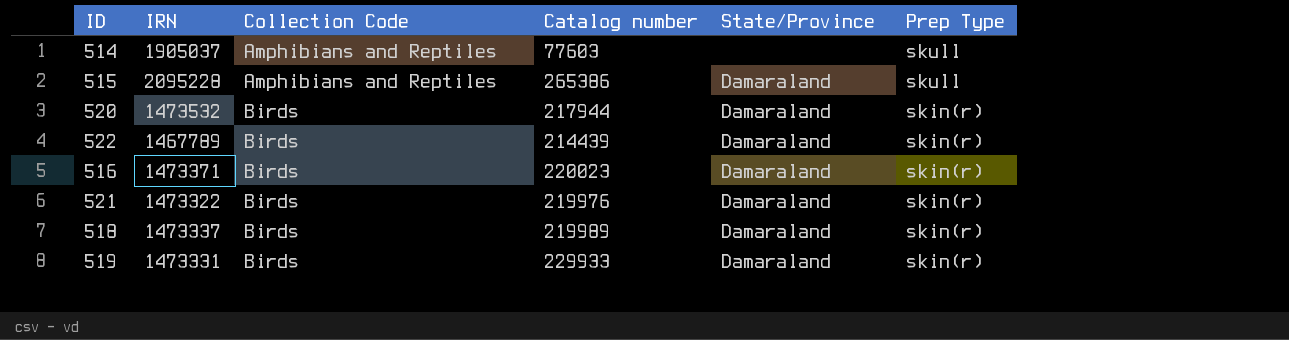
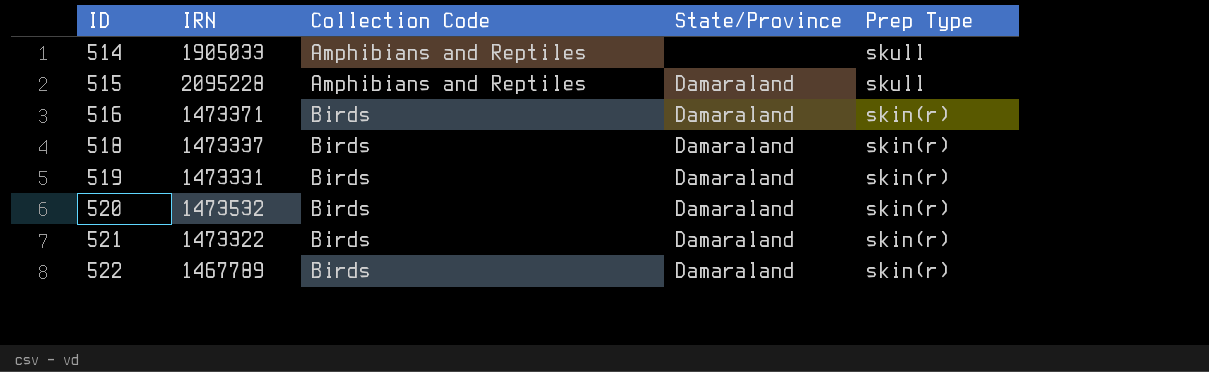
row order: Collection Code ascending -> ID ascending
column Catalog number | position: 4 -> none
514 | IRN: 1905037 -> 1905033

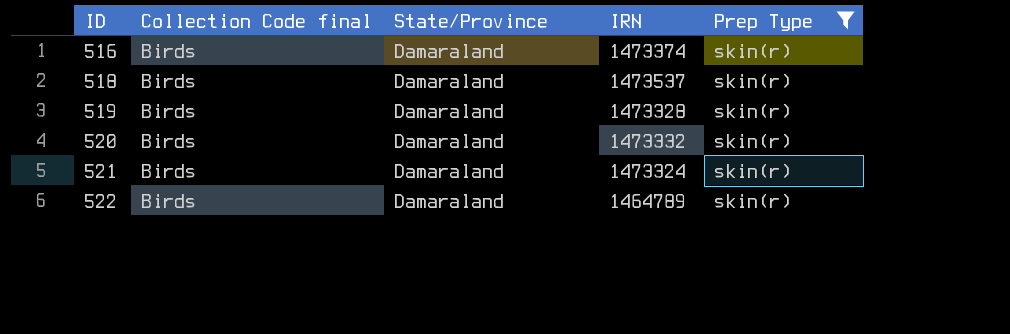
filter: none -> Prep Type = skin(r)
column name: Collection Code -> Collection Code final
column IRN | position: 2 -> 4
516 | IRN: 1473371 -> 1473374
518 | IRN: 1473337 -> 1473537
519 | IRN: 1473331 -> 1473328
520 | IRN: 1473532 -> 1473332
521 | IRN: 1473322 -> 1473324
522 | IRN: 1467789 -> 1464789

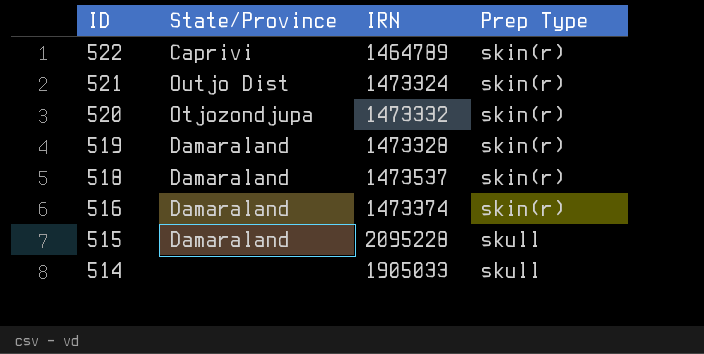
filter: Prep Type = skin(r) -> none
row order: ID ascending -> ID descending
column Collection Code final | position: 2 -> none
522 | State/Province: Damaraland -> Caprivi
521 | State/Province: Damaraland -> Outjo Dist
520 | State/Province: Damaraland -> Otjozondjupa

